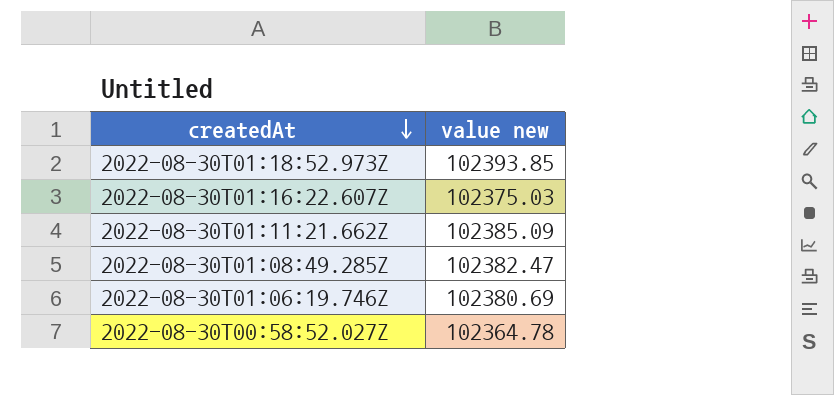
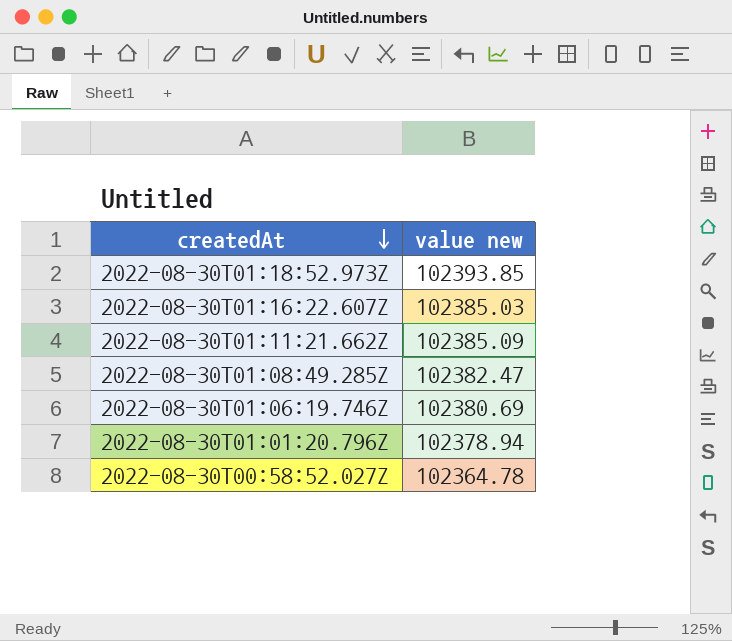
2022-08-30T01:16:22.607Z | value new: 102375.03 -> 102385.03
row 2022-08-30T01:01:20.796Z: none -> 102378.94

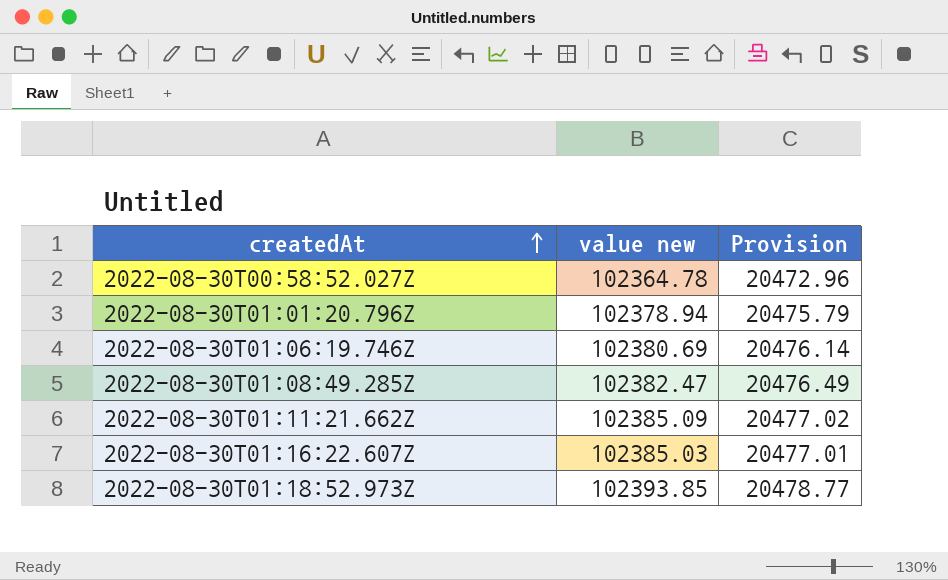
row order: createdAt descending -> createdAt ascending
column Provision | formula: none -> [value new] * 0.2

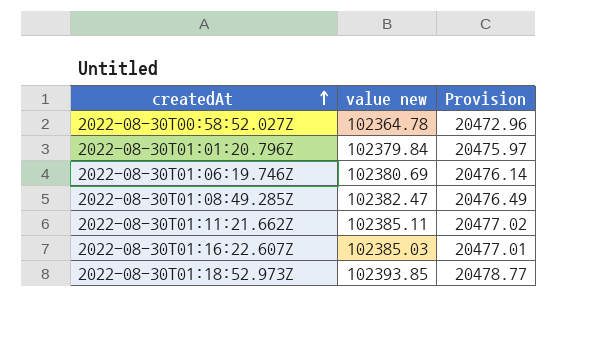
2022-08-30T01:01:20.796Z | value new: 102378.94 -> 102379.84
2022-08-30T01:01:20.796Z | Provision: 20475.79 -> 20475.97
2022-08-30T01:11:21.662Z | value new: 102385.09 -> 102385.11

